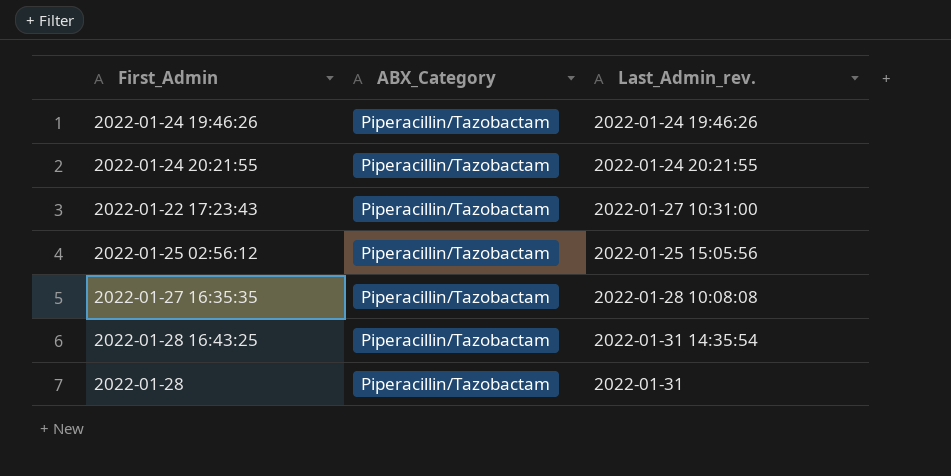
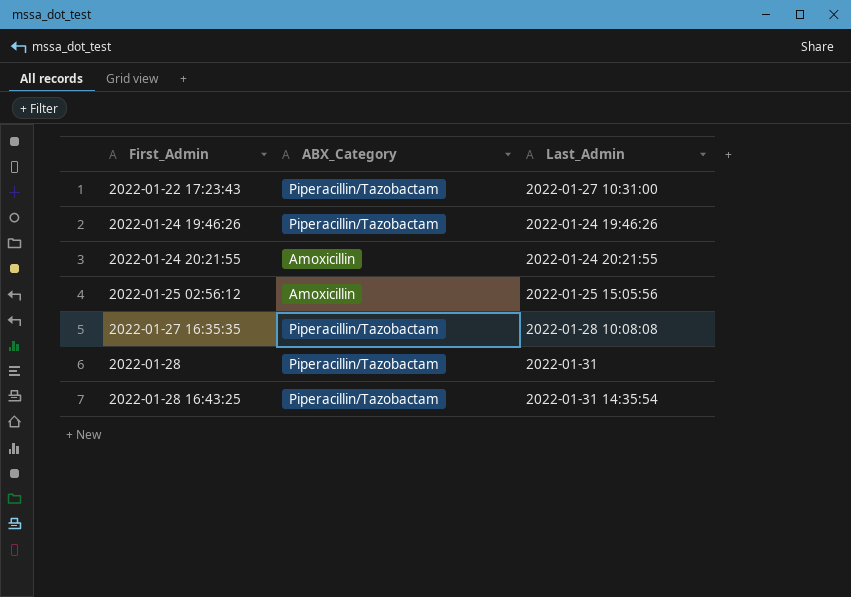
row order: none -> First_Admin ascending
column name: Last_Admin_rev. -> Last_Admin
2022-01-24 20:21:55 | ABX_Category: Piperacillin/Tazobactam -> Amoxicillin
2022-01-25 02:56:12 | ABX_Category: Piperacillin/Tazobactam -> Amoxicillin

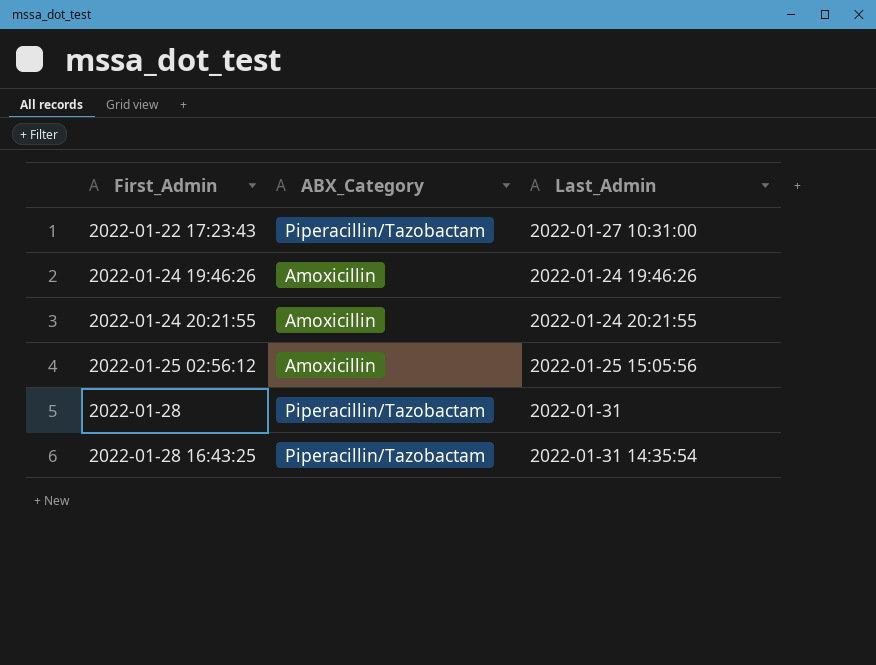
row 2022-01-27 16:35:35: Piperacillin/Tazobactam | 2022-01-28 10:08:08 -> none
2022-01-24 19:46:26 | ABX_Category: Piperacillin/Tazobactam -> Amoxicillin

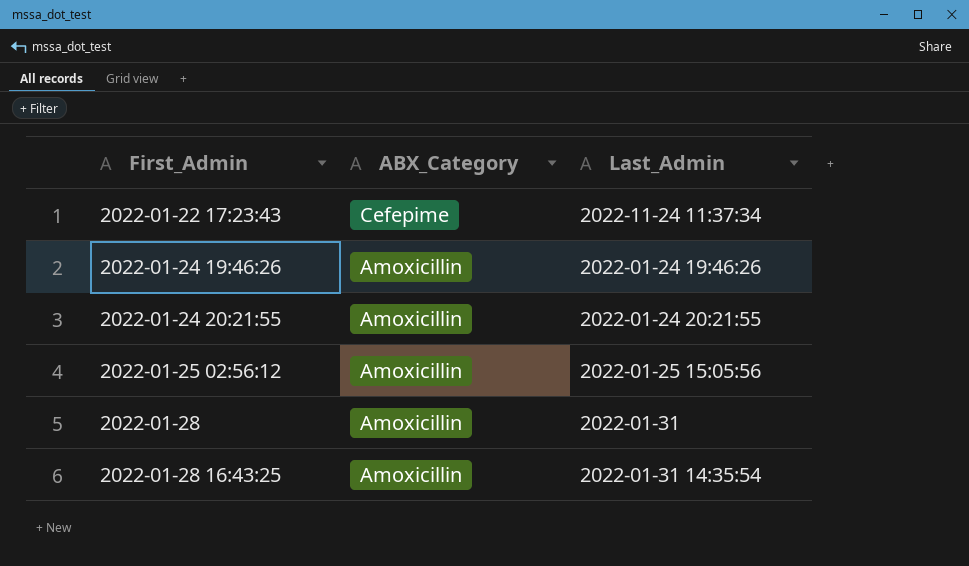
2022-01-22 17:23:43 | ABX_Category: Piperacillin/Tazobactam -> Cefepime
2022-01-22 17:23:43 | Last_Admin: 2022-01-27 10:31:00 -> 2022-11-24 11:37:34
2022-01-28 | ABX_Category: Piperacillin/Tazobactam -> Amoxicillin
2022-01-28 16:43:25 | ABX_Category: Piperacillin/Tazobactam -> Amoxicillin

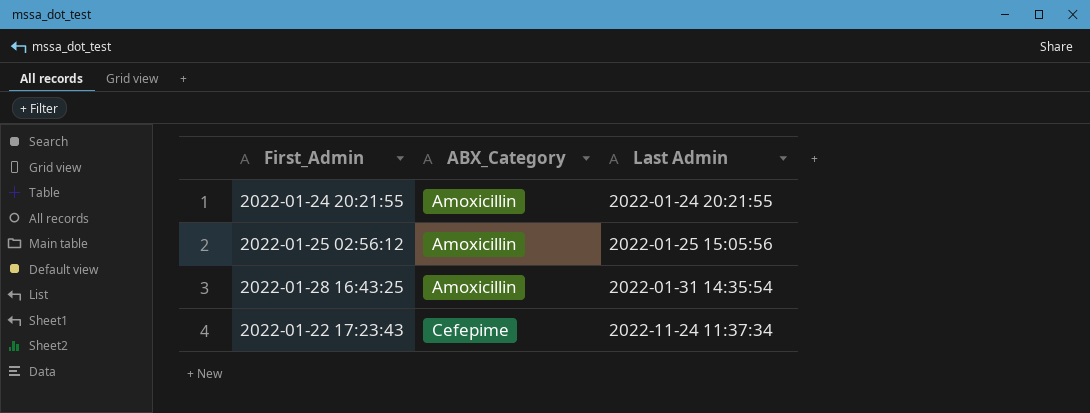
row order: First_Admin ascending -> ABX_Category ascending
column name: Last_Admin -> Last Admin
row 2022-01-24 19:46:26: Amoxicillin | 2022-01-24 19:46:26 -> none
row 2022-01-28: Amoxicillin | 2022-01-31 -> none

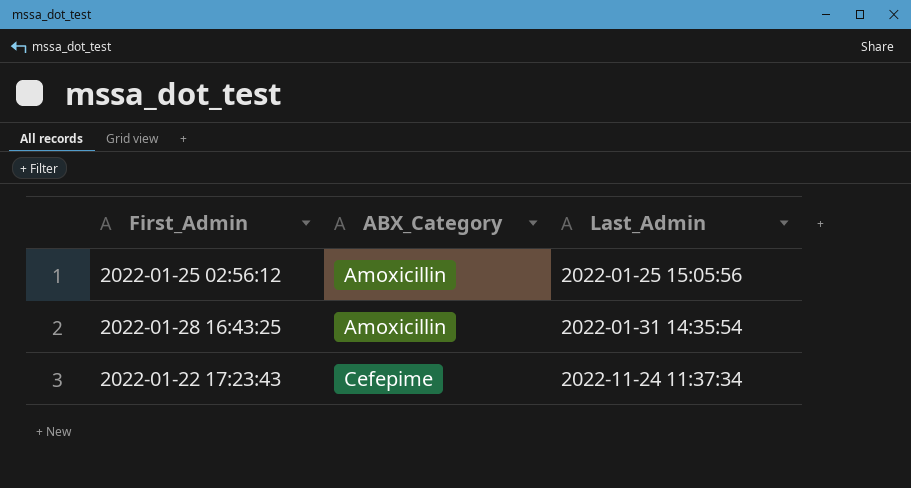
column name: Last Admin -> Last_Admin
row 2022-01-24 20:21:55: Amoxicillin | 2022-01-24 20:21:55 -> none

